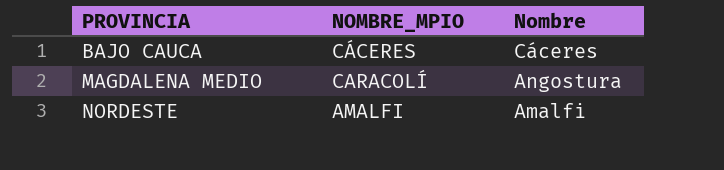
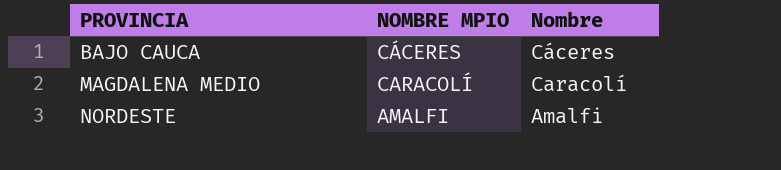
column name: NOMBRE_MPIO -> NOMBRE MPIO
MAGDALENA MEDIO | Nombre: Angostura -> Caracolí

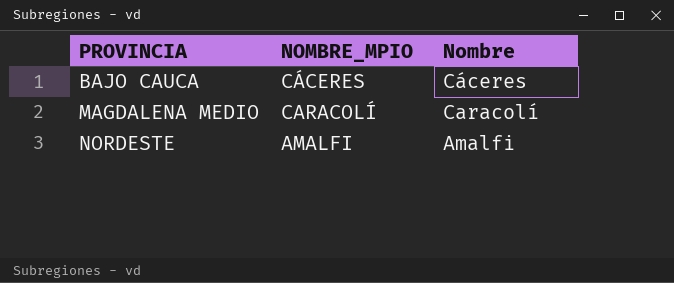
column name: NOMBRE MPIO -> NOMBRE_MPIO

